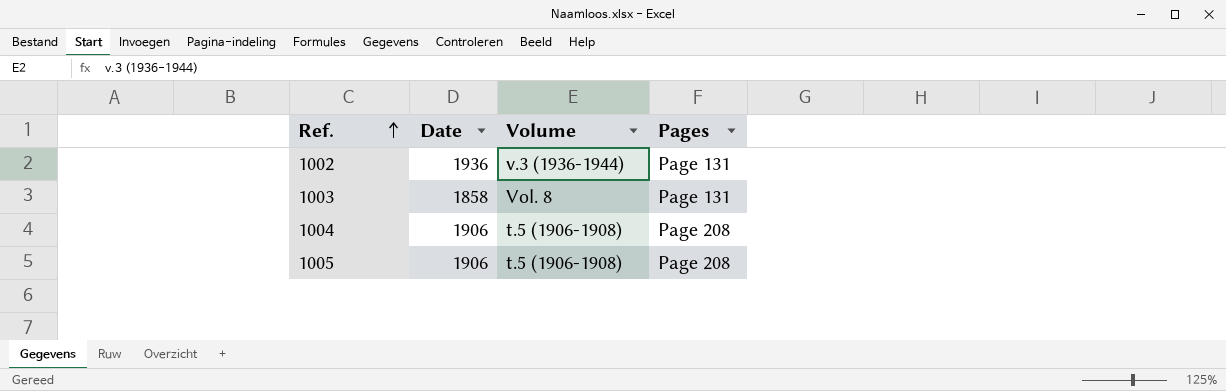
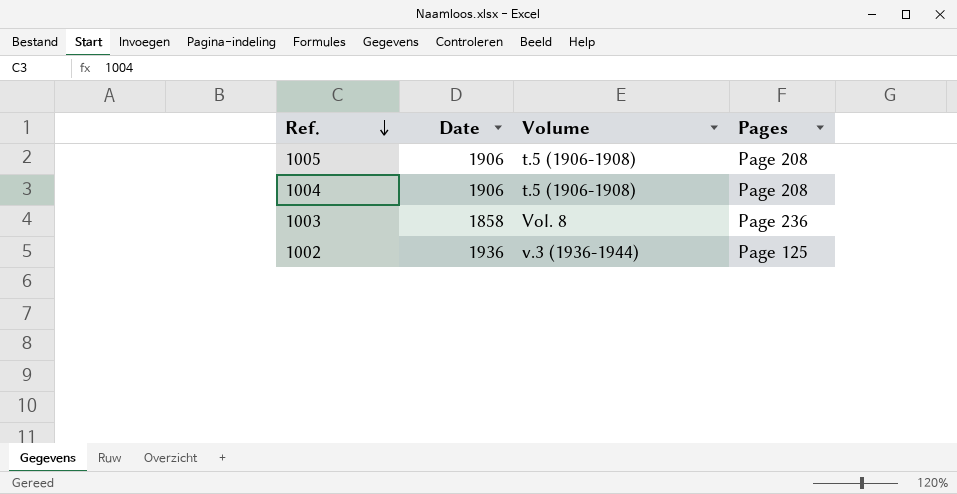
row order: Ref. ascending -> Ref. descending
1003 | Pages: Page 131 -> Page 236
1002 | Pages: Page 131 -> Page 125

